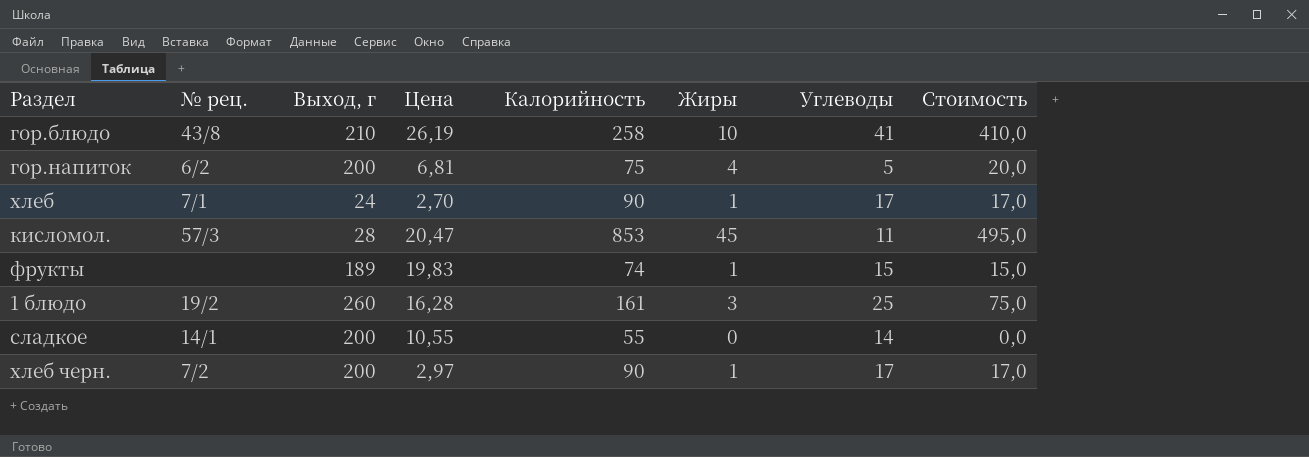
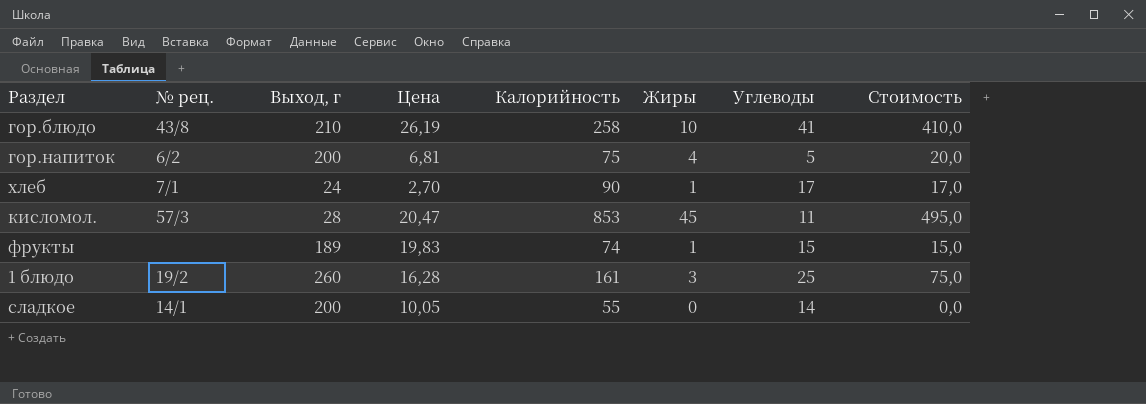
row хлеб черн.: 7/2 | 200 | 2,97 | 90 | 1 | 17 | 17,0 -> none
сладкое | Цена: 10,55 -> 10,05

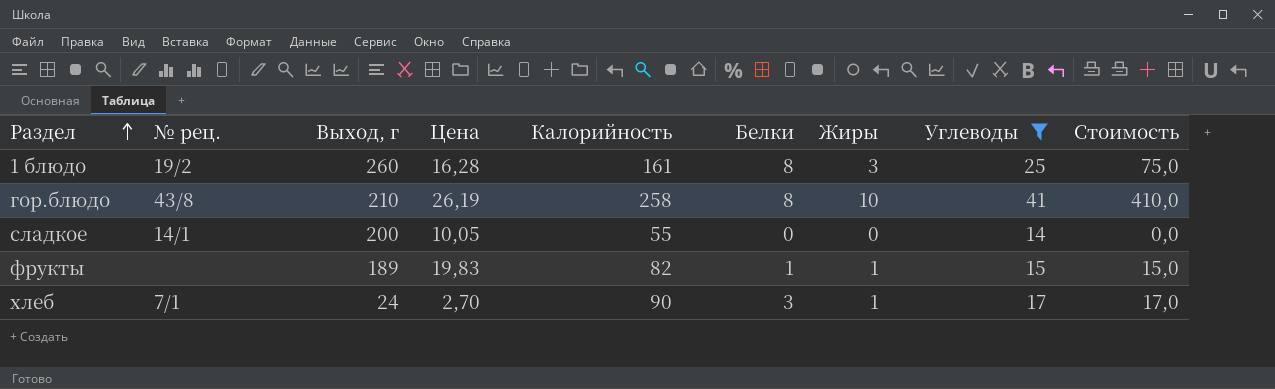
filter: none -> Углеводы >= 14
row order: none -> Раздел ascending
column Белки | position: none -> 6
фрукты | Калорийность: 74 -> 82

